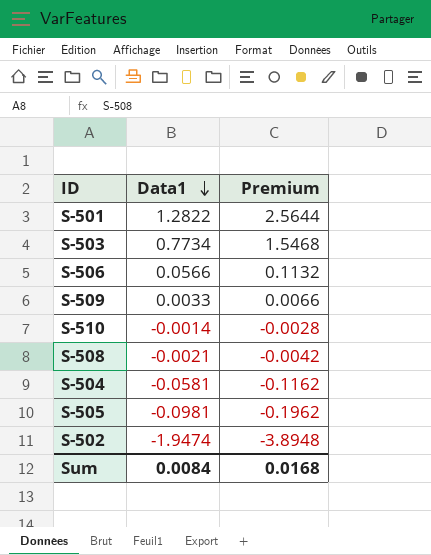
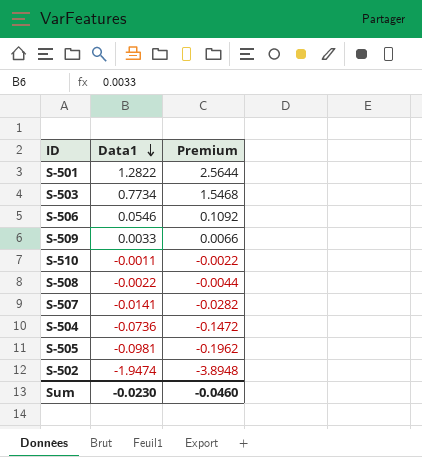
S-506 | Data1: 0.0566 -> 0.0546
S-506 | Premium: 0.1132 -> 0.1092
S-510 | Data1: -0.0014 -> -0.0011
S-510 | Premium: -0.0028 -> -0.0022
S-508 | Data1: -0.0021 -> -0.0022
S-508 | Premium: -0.0042 -> -0.0044
row S-507: none -> -0.0141 | -0.0282
S-504 | Data1: -0.0581 -> -0.0736
S-504 | Premium: -0.1162 -> -0.1472
Sum | Data1: 0.0084 -> -0.0230
Sum | Premium: 0.0168 -> -0.0460

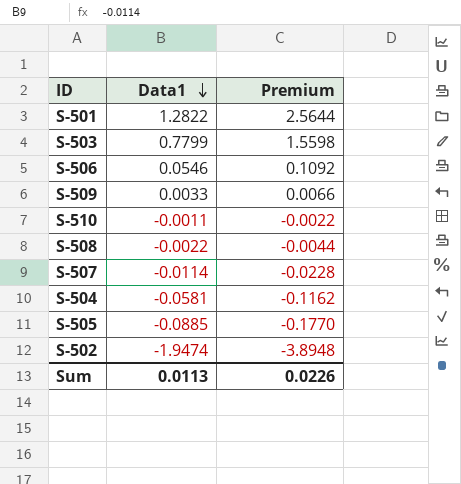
S-503 | Data1: 0.7734 -> 0.7799
S-503 | Premium: 1.5468 -> 1.5598
S-507 | Data1: -0.0141 -> -0.0114
S-507 | Premium: -0.0282 -> -0.0228
S-504 | Data1: -0.0736 -> -0.0581
S-504 | Premium: -0.1472 -> -0.1162
S-505 | Data1: -0.0981 -> -0.0885
S-505 | Premium: -0.1962 -> -0.1770
Sum | Data1: -0.0230 -> 0.0113
Sum | Premium: -0.0460 -> 0.0226

